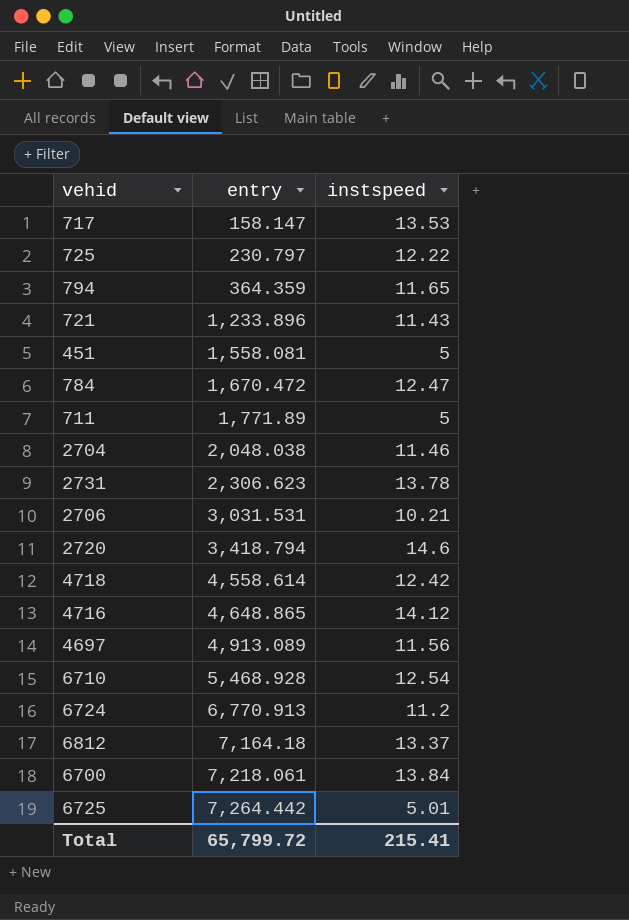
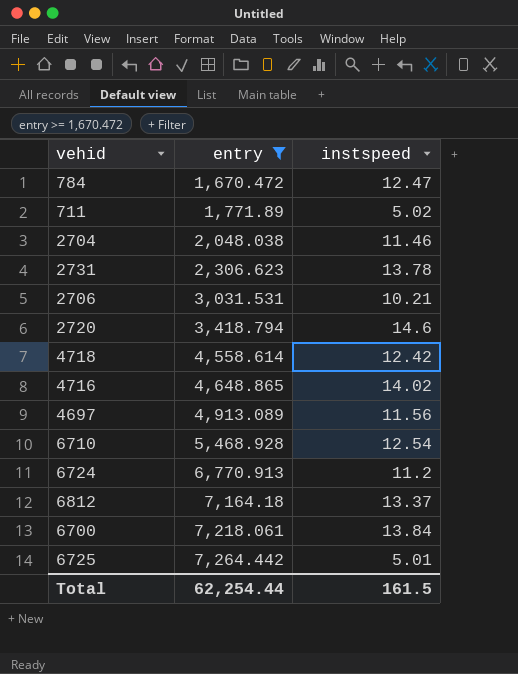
filter: none -> entry >= 1,670.472
711 | instspeed: 5 -> 5.02
4716 | instspeed: 14.12 -> 14.02
Total | entry: 65,799.72 -> 62,254.44
Total | instspeed: 215.41 -> 161.5

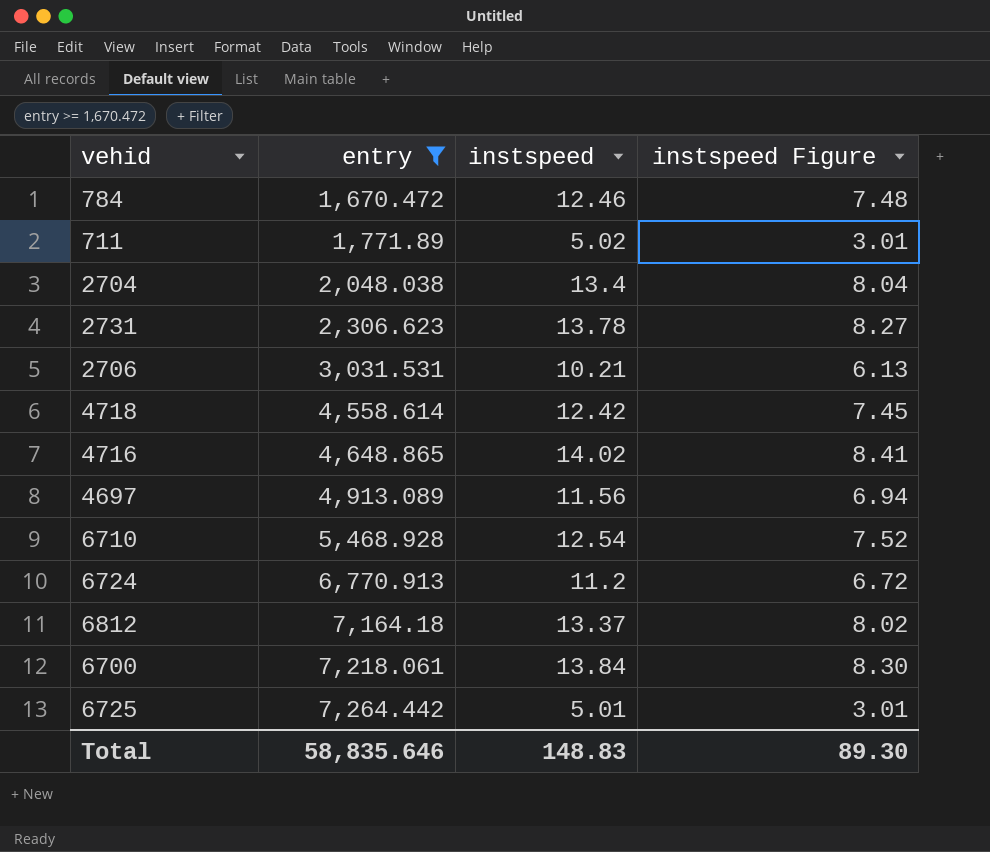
column instspeed Figure | formula: none -> [instspeed] * 0.6
row 2720: 3,418.794 | 14.6 -> none
784 | instspeed: 12.47 -> 12.46
2704 | instspeed: 11.46 -> 13.4
Total | entry: 62,254.44 -> 58,835.646
Total | instspeed: 161.5 -> 148.83

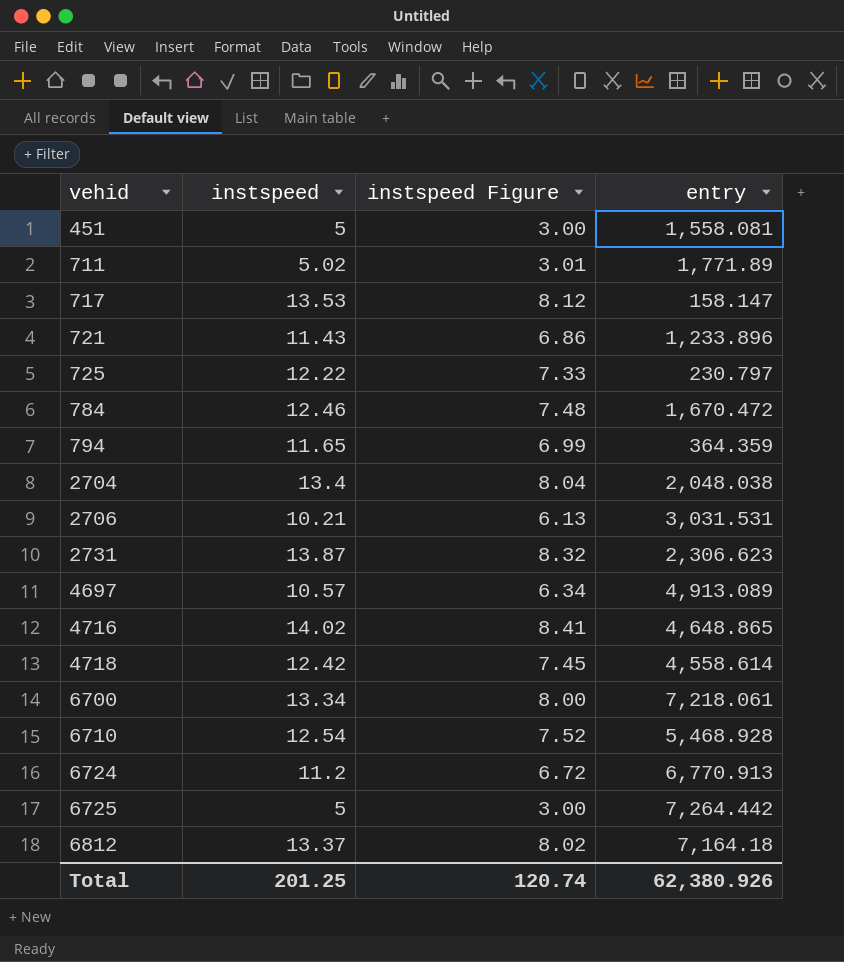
filter: entry >= 1,670.472 -> none
row order: entry ascending -> vehid ascending
column entry | position: 2 -> 4
2731 | instspeed: 13.78 -> 13.87
2731 | instspeed Figure: 8.27 -> 8.32
4697 | instspeed: 11.56 -> 10.57
4697 | instspeed Figure: 6.94 -> 6.34
6700 | instspeed: 13.84 -> 13.34
6700 | instspeed Figure: 8.30 -> 8.00
6725 | instspeed: 5.01 -> 5
6725 | instspeed Figure: 3.01 -> 3.00
Total | instspeed: 148.83 -> 201.25
Total | instspeed Figure: 89.30 -> 120.74
Total | entry: 58,835.646 -> 62,380.926

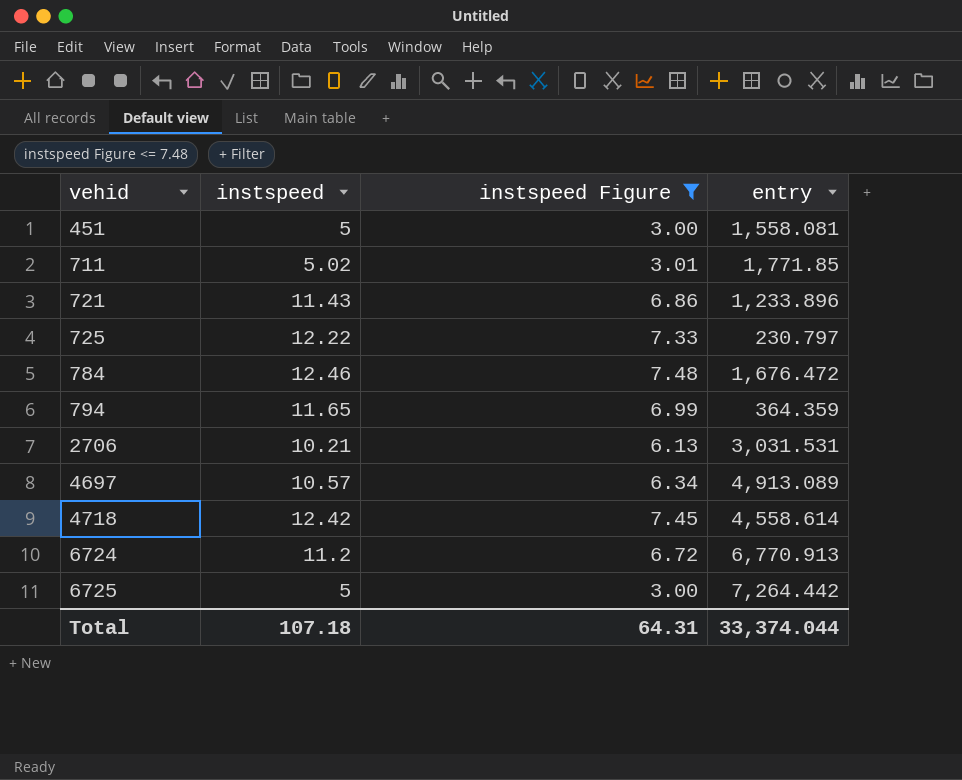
filter: none -> instspeed Figure <= 7.48
711 | entry: 1,771.89 -> 1,771.85
784 | entry: 1,670.472 -> 1,676.472
Total | instspeed: 201.25 -> 107.18
Total | instspeed Figure: 120.74 -> 64.31
Total | entry: 62,380.926 -> 33,374.044

